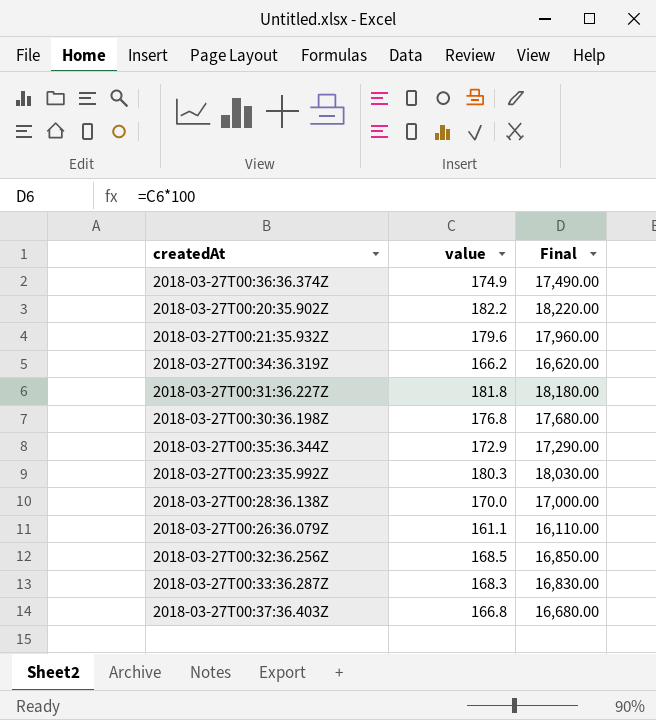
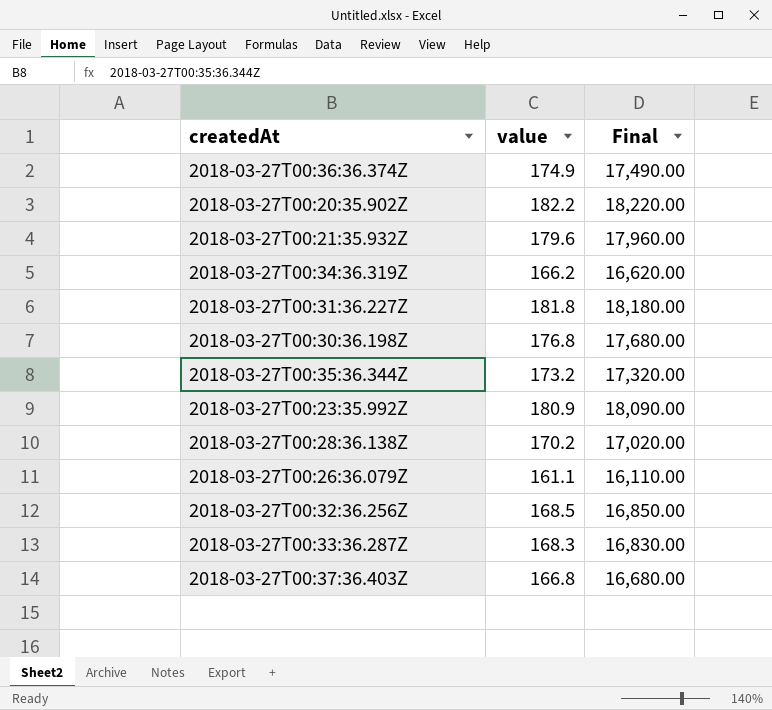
2018-03-27T00:35:36.344Z | value: 172.9 -> 173.2
2018-03-27T00:35:36.344Z | Final: 17,290.00 -> 17,320.00
2018-03-27T00:23:35.992Z | value: 180.3 -> 180.9
2018-03-27T00:23:35.992Z | Final: 18,030.00 -> 18,090.00
2018-03-27T00:28:36.138Z | value: 170.0 -> 170.2
2018-03-27T00:28:36.138Z | Final: 17,000.00 -> 17,020.00

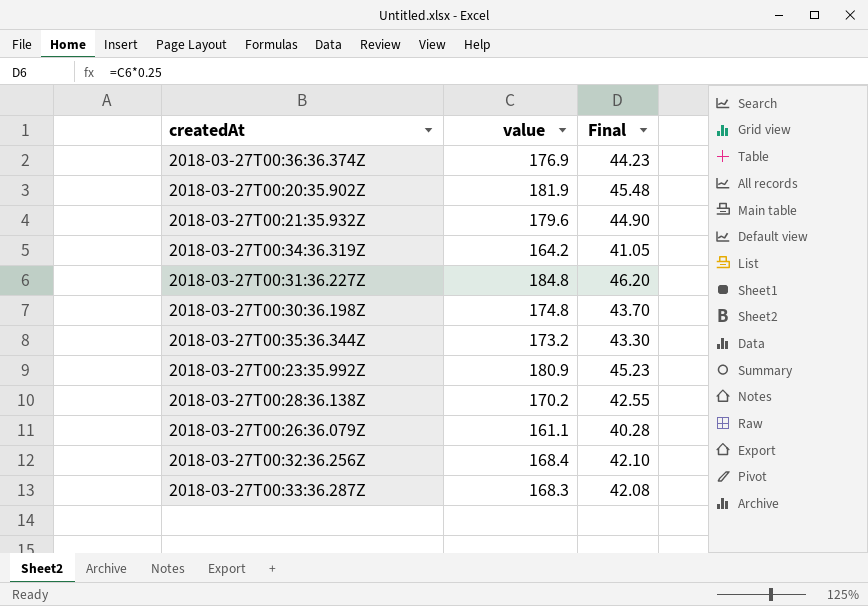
column Final | formula: [value] * 100 -> [value] * 0.25
row 2018-03-27T00:37:36.403Z: 166.8 | 16,680.00 -> none
2018-03-27T00:36:36.374Z | value: 174.9 -> 176.9
2018-03-27T00:20:35.902Z | value: 182.2 -> 181.9
2018-03-27T00:34:36.319Z | value: 166.2 -> 164.2
2018-03-27T00:31:36.227Z | value: 181.8 -> 184.8
2018-03-27T00:30:36.198Z | value: 176.8 -> 174.8
2018-03-27T00:32:36.256Z | value: 168.5 -> 168.4

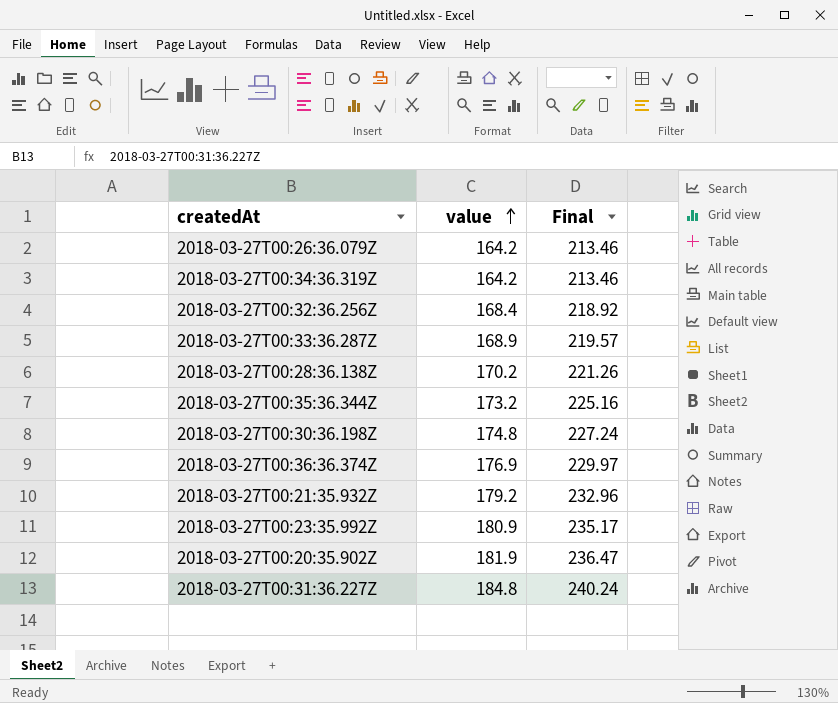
row order: none -> value ascending
column Final | formula: [value] * 0.25 -> [value] * 1.3
2018-03-27T00:26:36.079Z | value: 161.1 -> 164.2
2018-03-27T00:33:36.287Z | value: 168.3 -> 168.9
2018-03-27T00:21:35.932Z | value: 179.6 -> 179.2

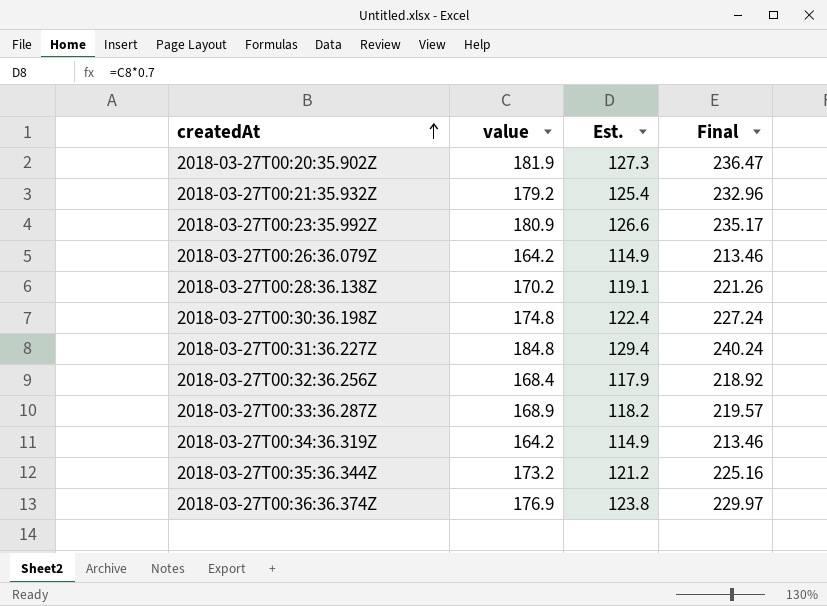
row order: value ascending -> createdAt ascending
column Est. | formula: none -> [value] * 0.7

